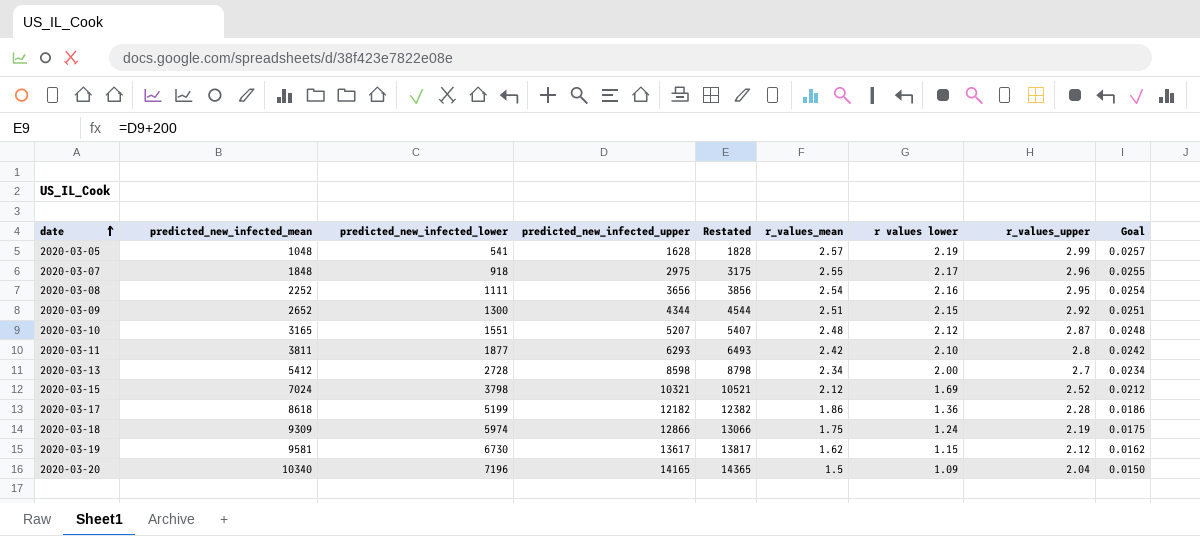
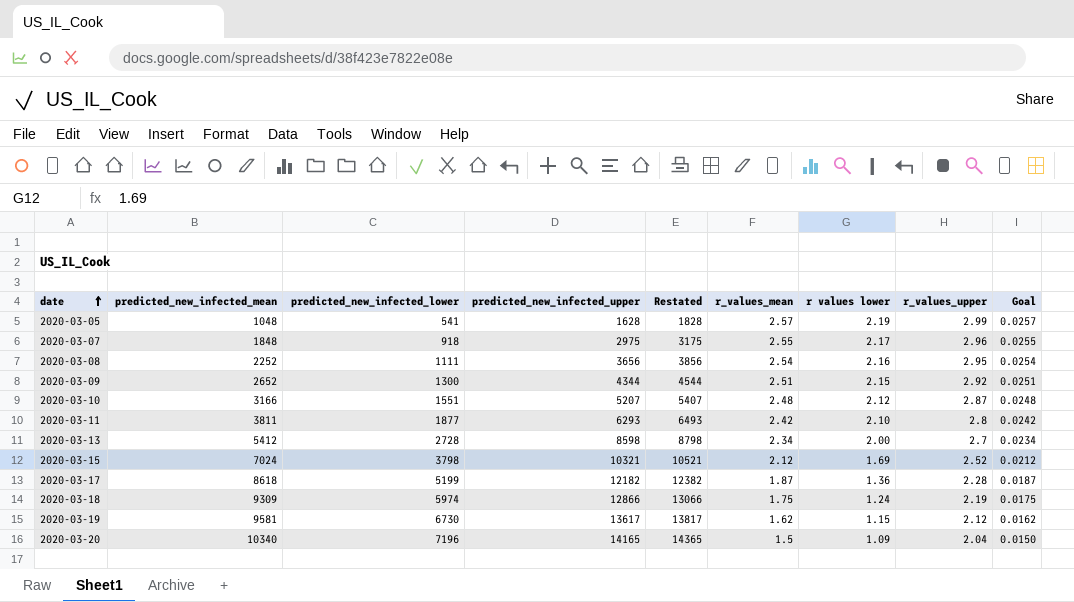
2020-03-10 | predicted_new_infected_mean: 3165 -> 3166
2020-03-17 | r_values_mean: 1.86 -> 1.87
2020-03-17 | Goal: 0.0186 -> 0.0187

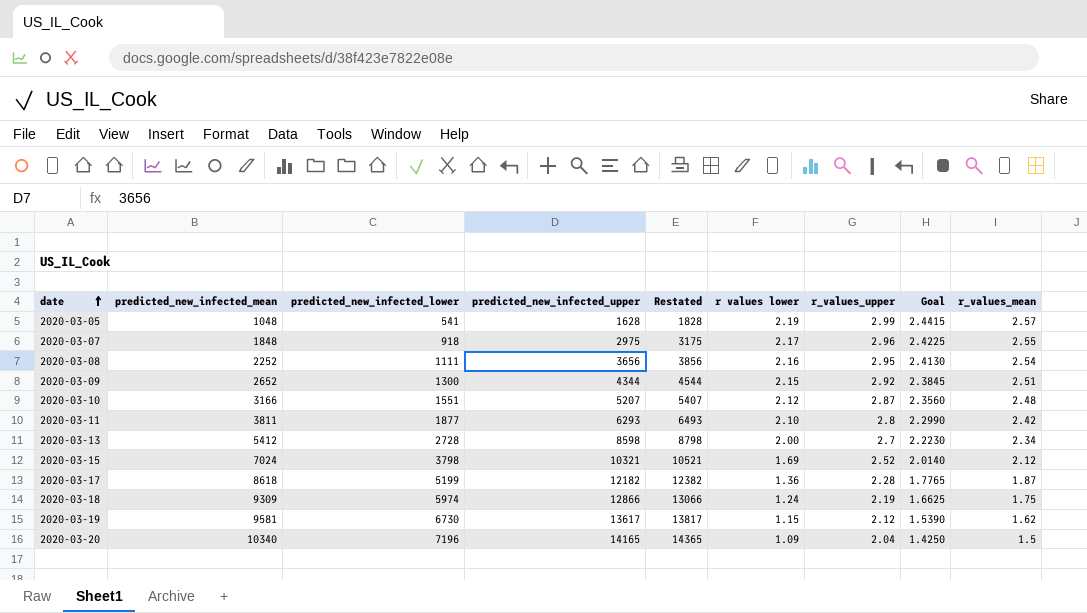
column Goal | formula: [r_values_mean] * 0.01 -> [r_values_mean] * 0.95
column r_values_mean | position: 6 -> 9

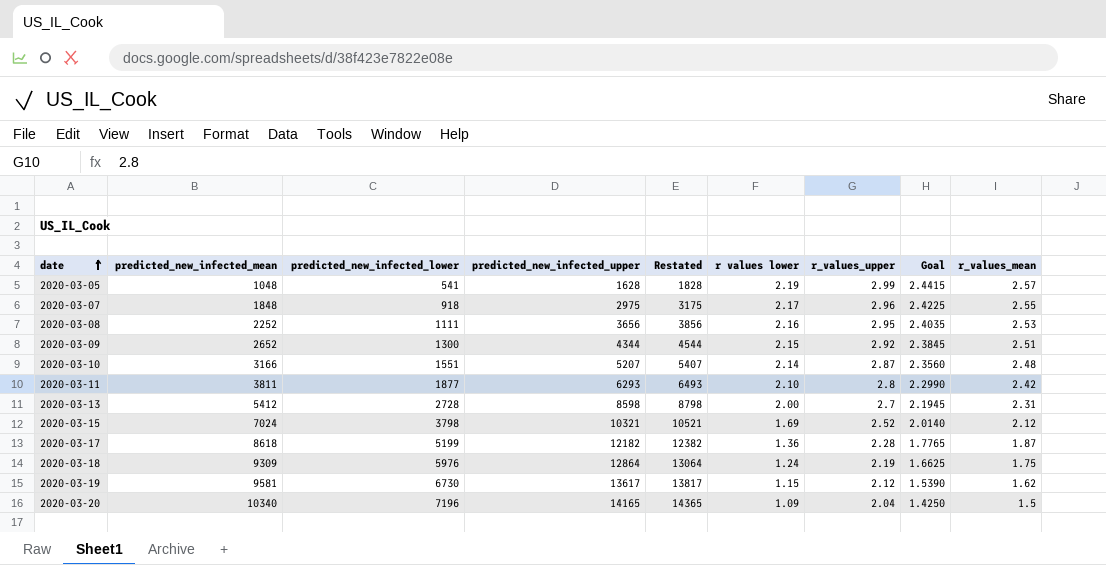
2020-03-08 | Goal: 2.4130 -> 2.4035
2020-03-08 | r_values_mean: 2.54 -> 2.53
2020-03-10 | r values lower: 2.12 -> 2.14
2020-03-13 | Goal: 2.2230 -> 2.1945
2020-03-13 | r_values_mean: 2.34 -> 2.31
2020-03-18 | predicted_new_infected_lower: 5974 -> 5976
2020-03-18 | predicted_new_infected_upper: 12866 -> 12864
2020-03-18 | Restated: 13066 -> 13064

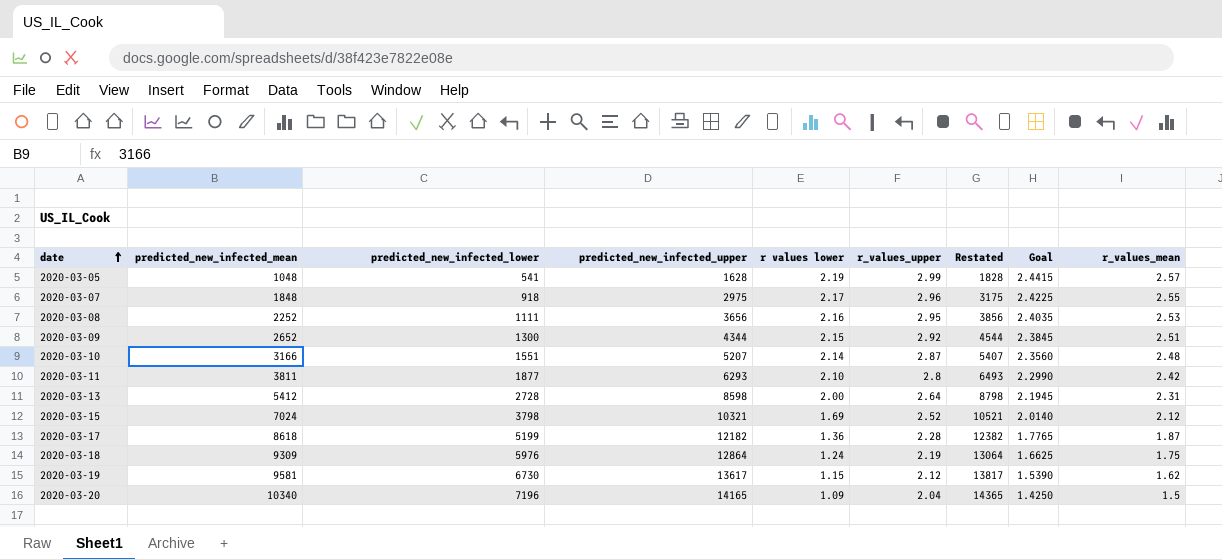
column Restated | position: 5 -> 7
2020-03-13 | r_values_upper: 2.7 -> 2.64

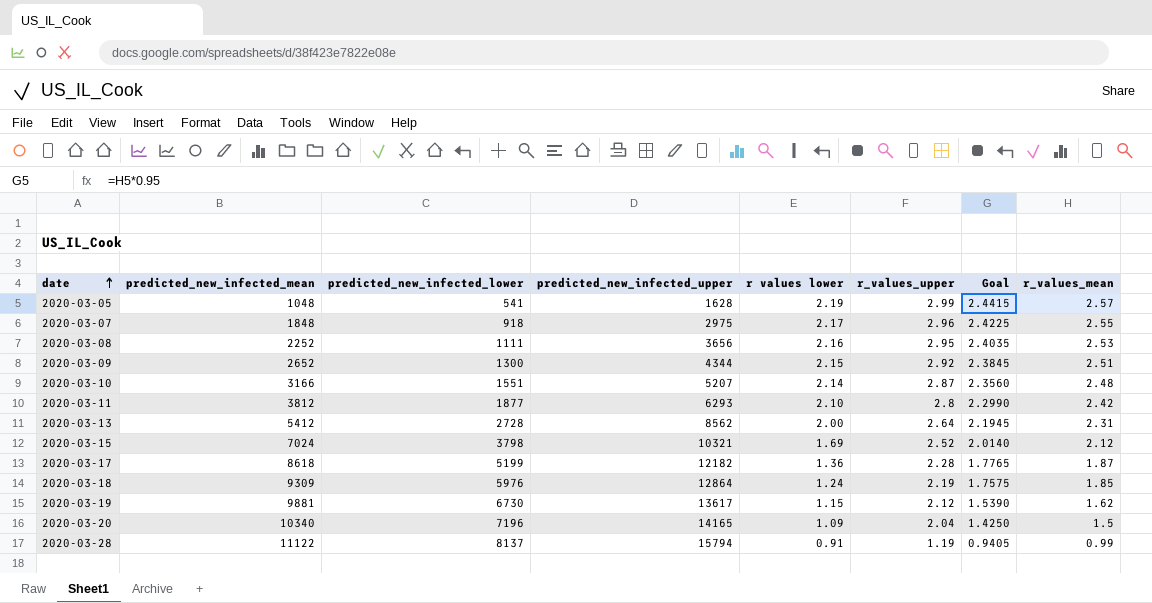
column Restated | formula: [predicted_new_infected_upper] + 200 -> none
2020-03-11 | predicted_new_infected_mean: 3811 -> 3812
2020-03-13 | predicted_new_infected_upper: 8598 -> 8562
2020-03-18 | Goal: 1.6625 -> 1.7575
2020-03-18 | r_values_mean: 1.75 -> 1.85
2020-03-19 | predicted_new_infected_mean: 9581 -> 9881
row 2020-03-28: none -> 11122 | 8137 | 15794 | 0.91 | 1.19 | 0.9405 | 0.99

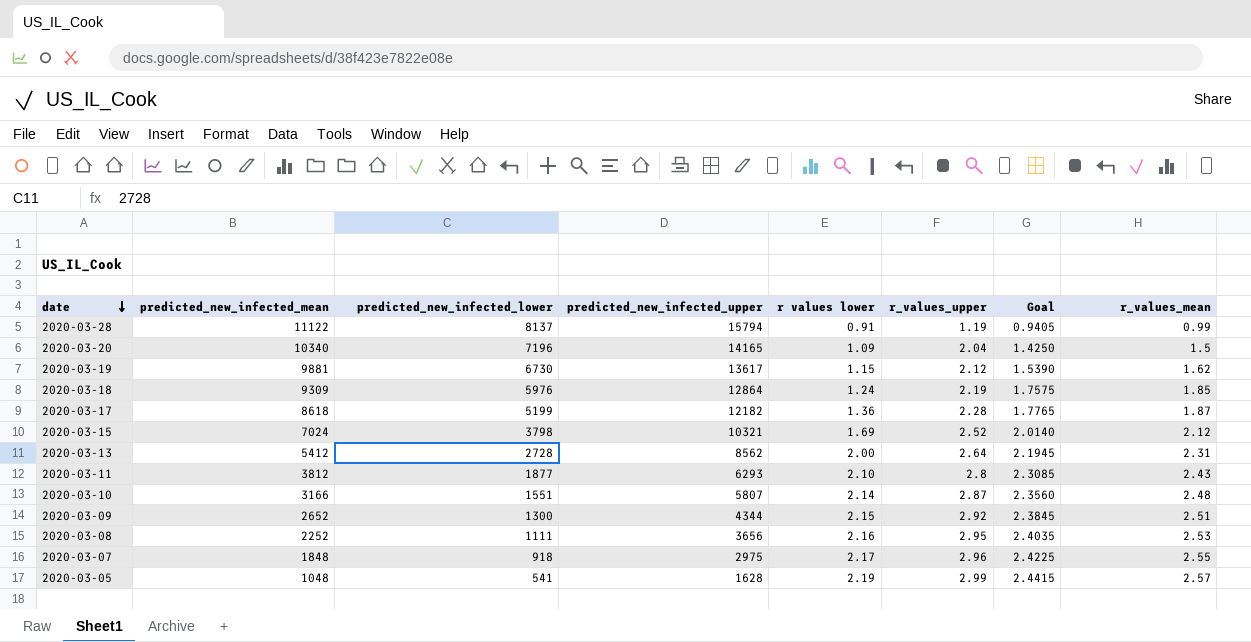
row order: date ascending -> date descending
2020-03-11 | Goal: 2.2990 -> 2.3085
2020-03-11 | r_values_mean: 2.42 -> 2.43
2020-03-10 | predicted_new_infected_upper: 5207 -> 5807

